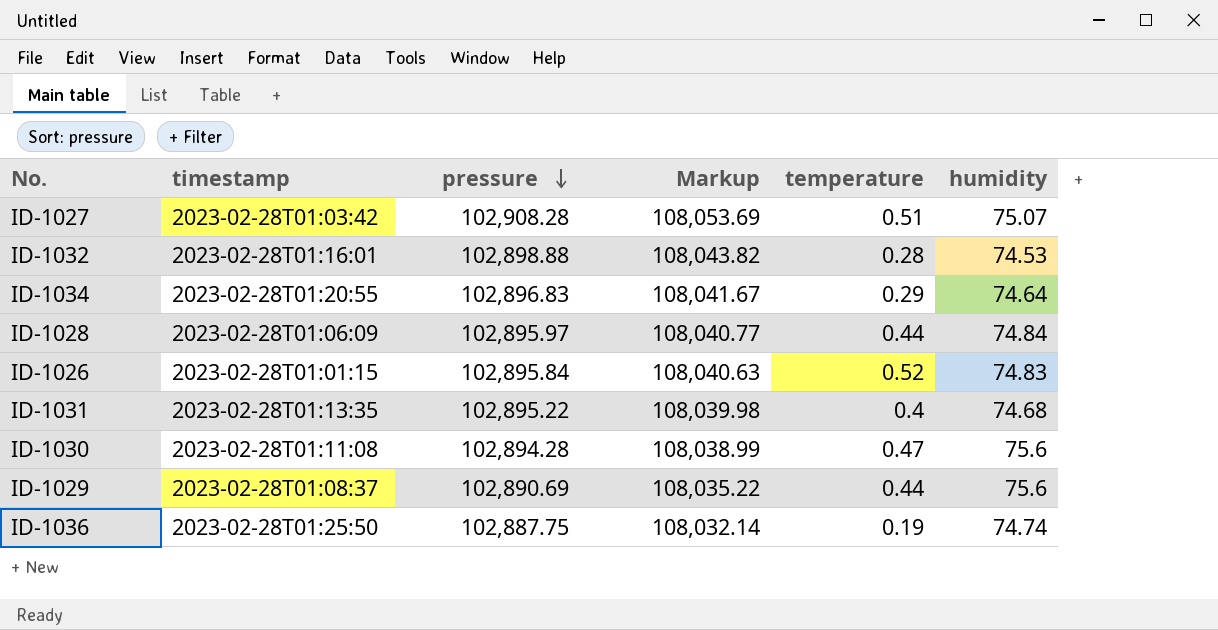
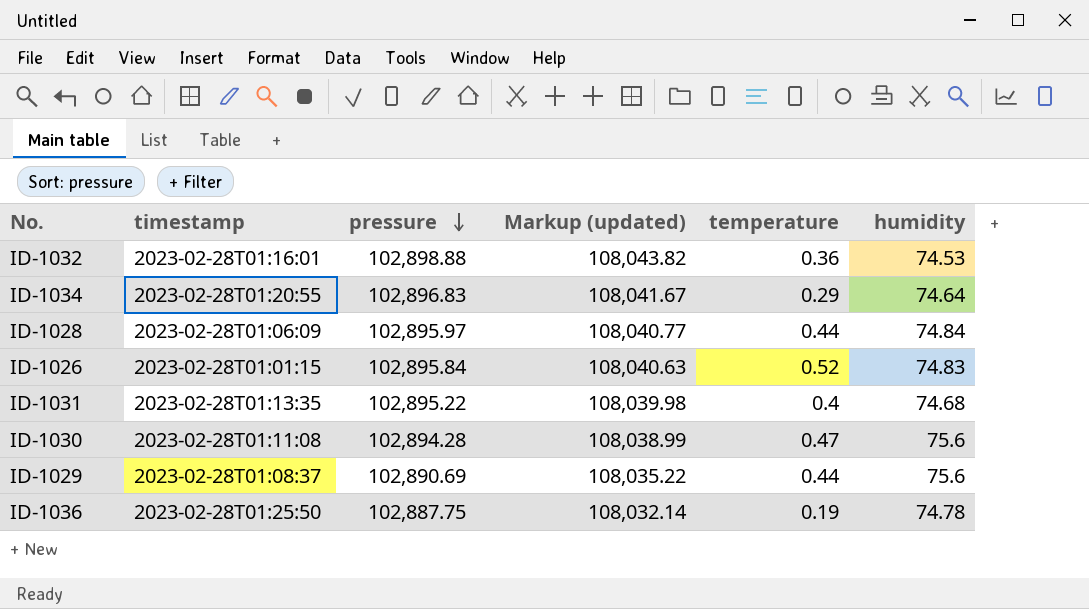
column name: Markup -> Markup (updated)
row ID-1027: 2023-02-28T01:03:42 | 102,908.28 | 108,053.69 | 0.51 | 75.07 -> none
ID-1032 | temperature: 0.28 -> 0.36
ID-1036 | humidity: 74.74 -> 74.78

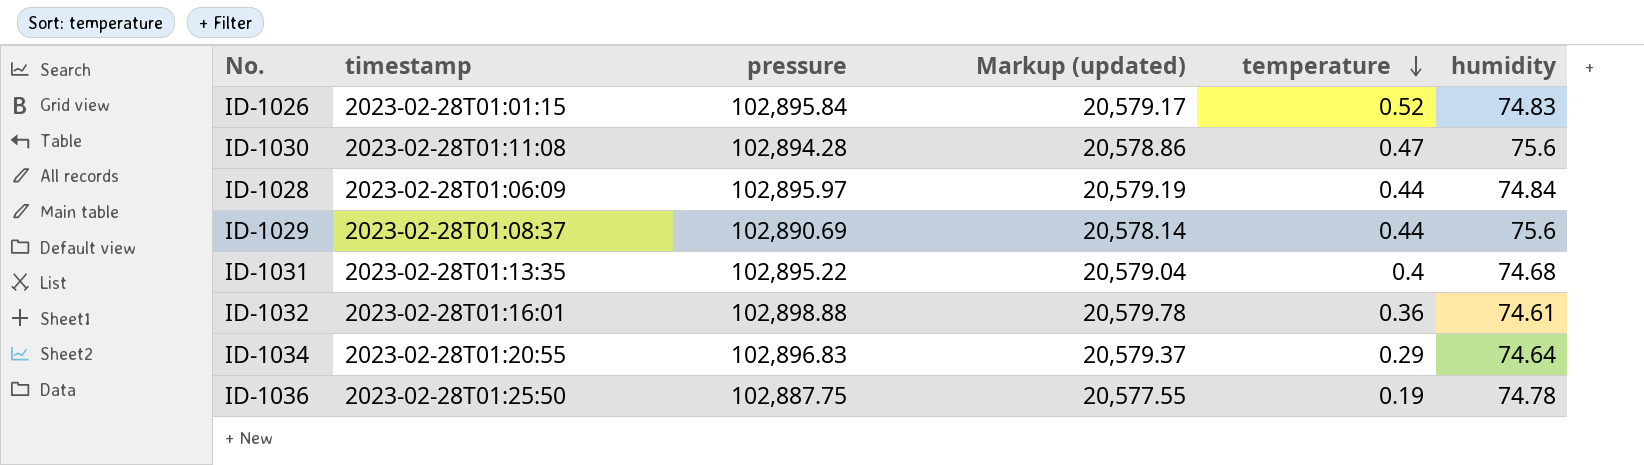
row order: pressure descending -> temperature descending
column Markup (updated) | formula: [pressure] * 1.05 -> [pressure] * 0.2
ID-1032 | humidity: 74.53 -> 74.61

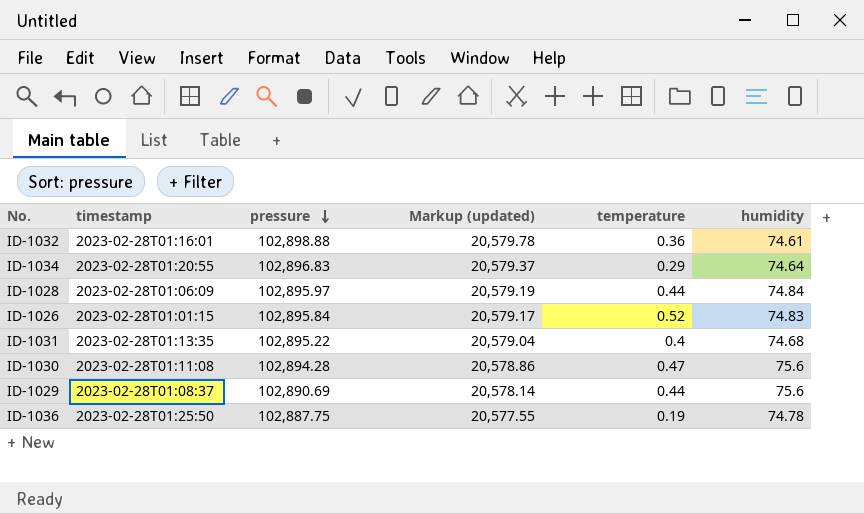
row order: temperature descending -> pressure descending

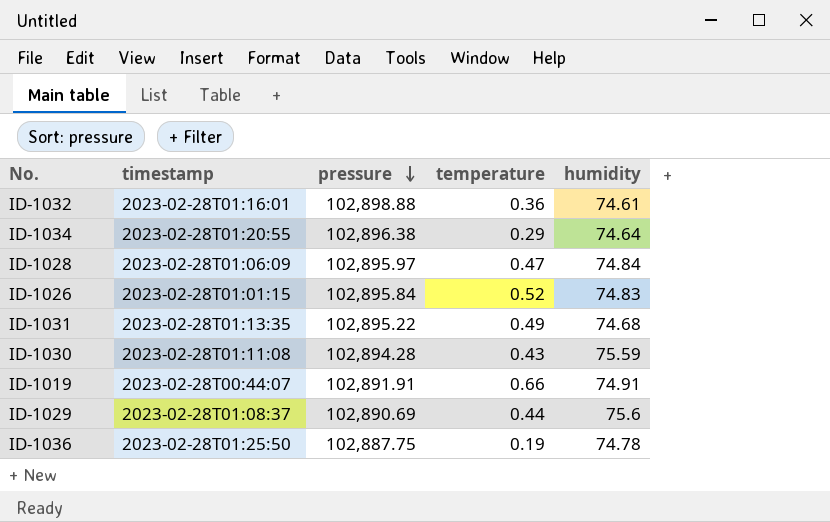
column Markup (updated) | formula: [pressure] * 0.2 -> none
ID-1034 | pressure: 102,896.83 -> 102,896.38
ID-1028 | temperature: 0.44 -> 0.47
ID-1031 | temperature: 0.4 -> 0.49
ID-1030 | temperature: 0.47 -> 0.43
ID-1030 | humidity: 75.6 -> 75.59
row ID-1019: none -> 2023-02-28T00:44:07 | 102,891.91 | 0.66 | 74.91

